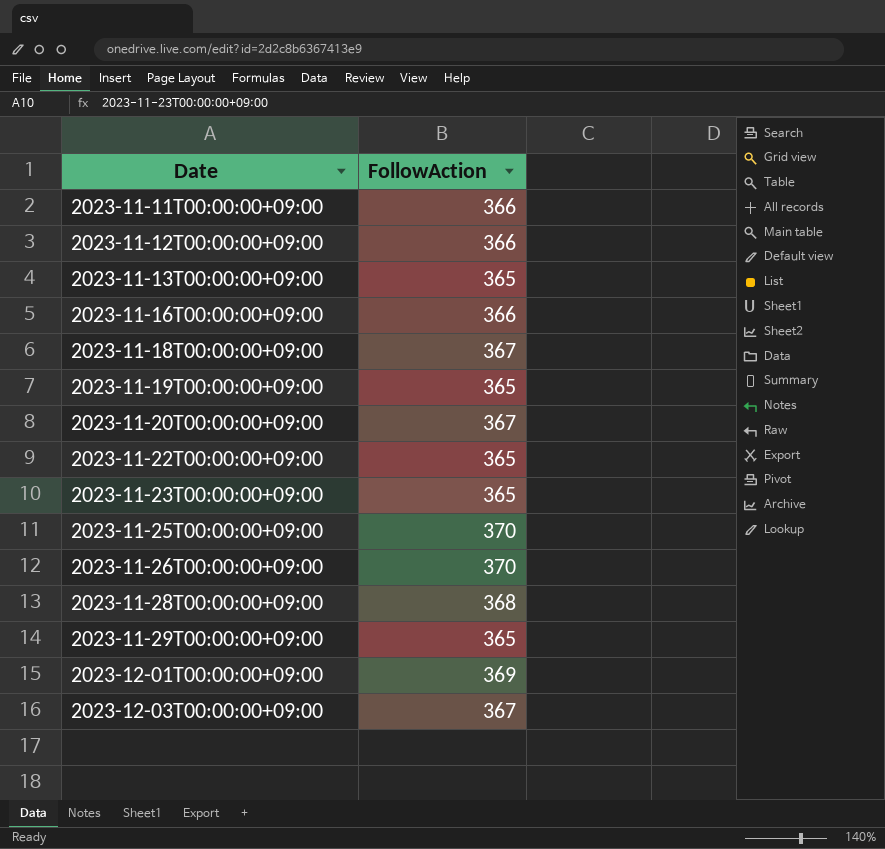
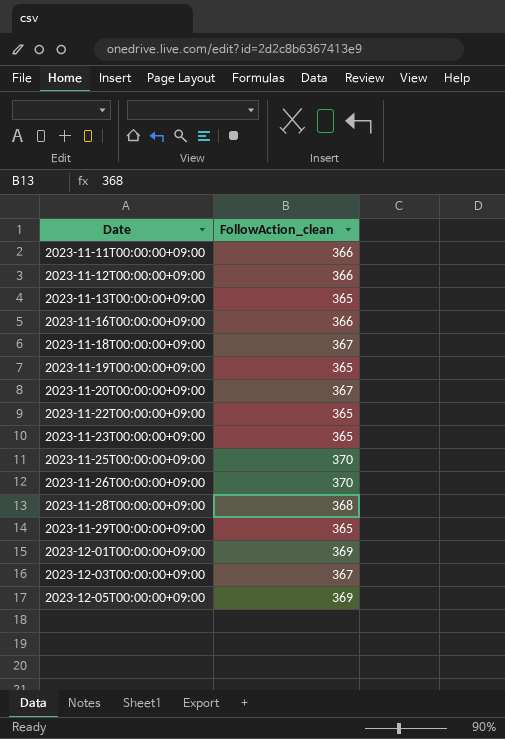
column name: FollowAction -> FollowAction_clean
row 2023-12-05T00:00:00+09:00: none -> 369

